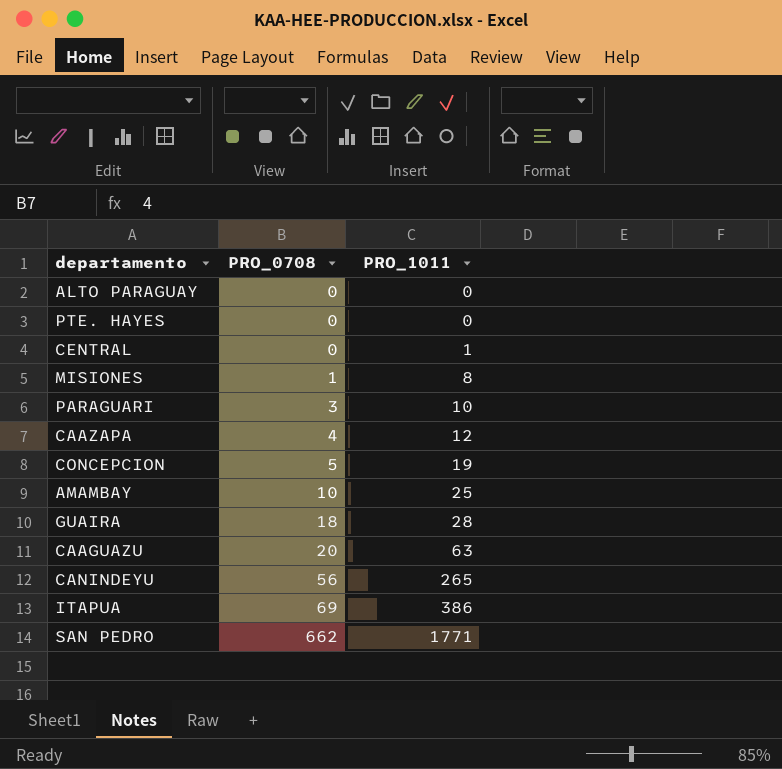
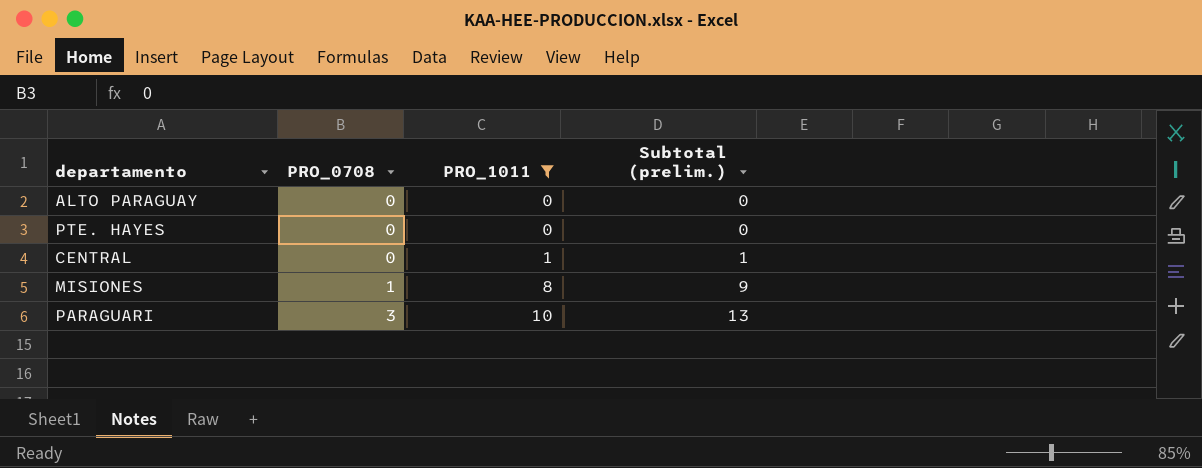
filter: none -> PRO_1011 <= 10
column Subtotal (prelim.) | formula: none -> [PRO_0708] + [PRO_1011]

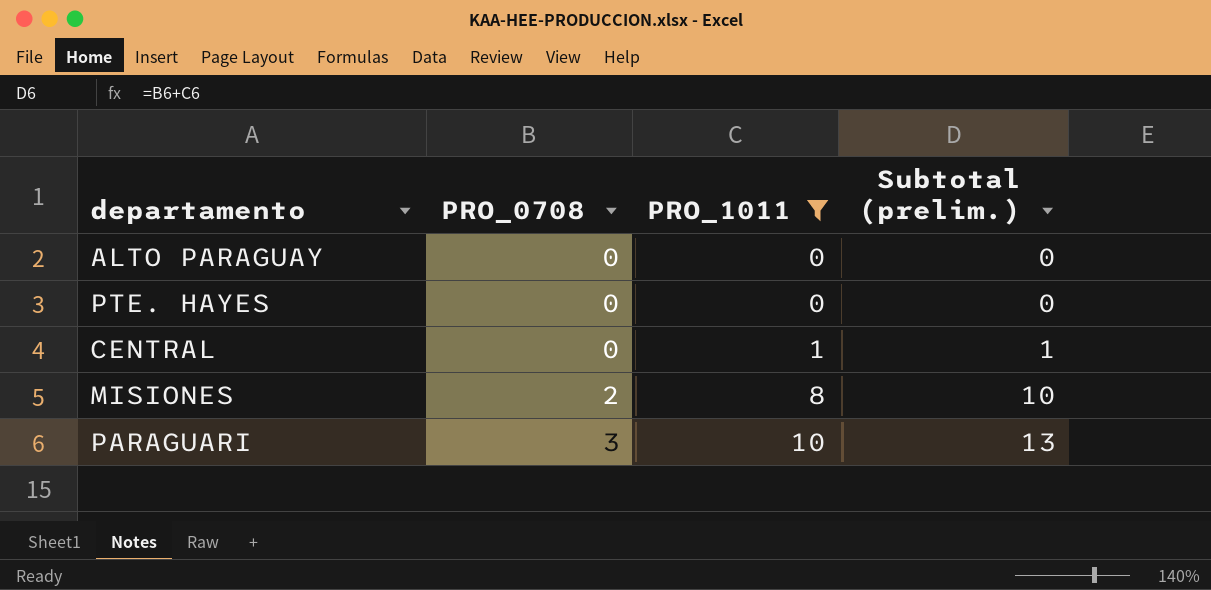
MISIONES | PRO_0708: 1 -> 2
MISIONES | Subtotal (prelim.): 9 -> 10

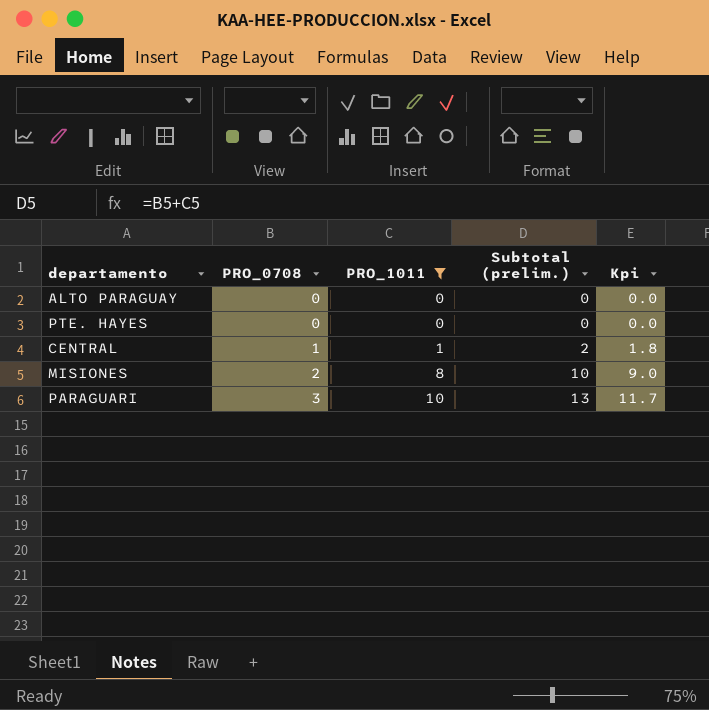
column Kpi | formula: none -> [Subtotal (prelim.)] * 0.9
CENTRAL | PRO_0708: 0 -> 1
CENTRAL | Subtotal (prelim.): 1 -> 2

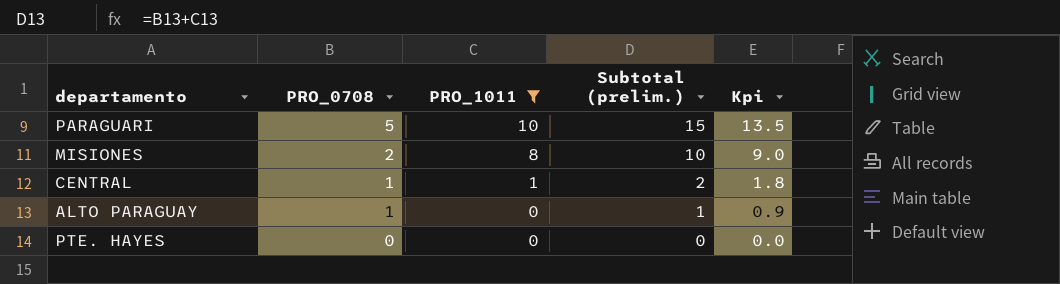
row order: PRO_0708 ascending -> PRO_0708 descending
PARAGUARI | PRO_0708: 3 -> 5
PARAGUARI | Subtotal (prelim.): 13 -> 15
PARAGUARI | Kpi: 11.7 -> 13.5
ALTO PARAGUAY | PRO_0708: 0 -> 1
ALTO PARAGUAY | Subtotal (prelim.): 0 -> 1
ALTO PARAGUAY | Kpi: 0.0 -> 0.9

